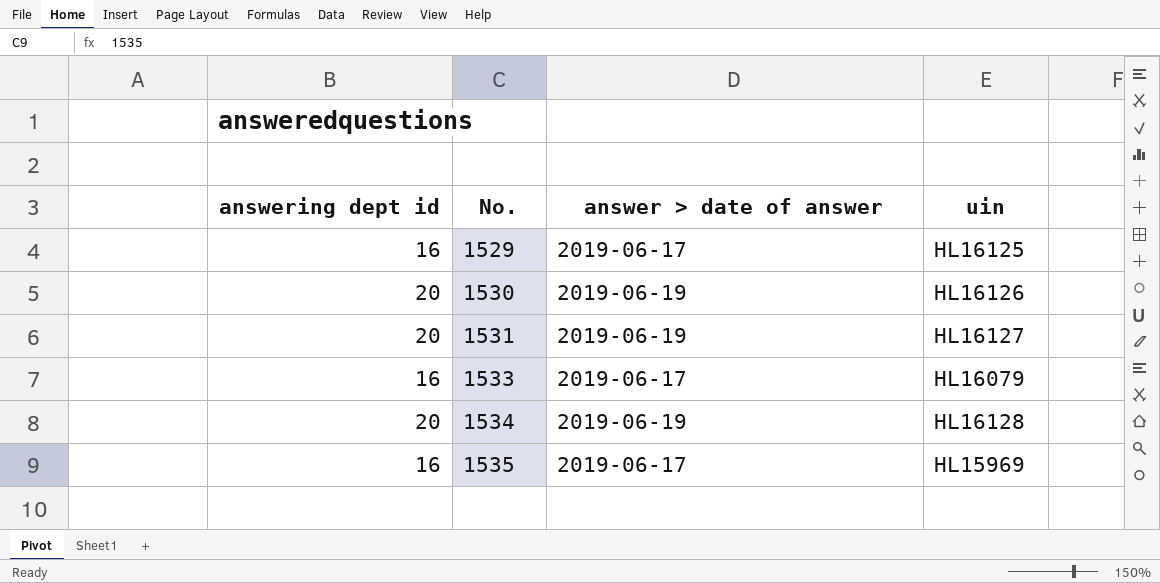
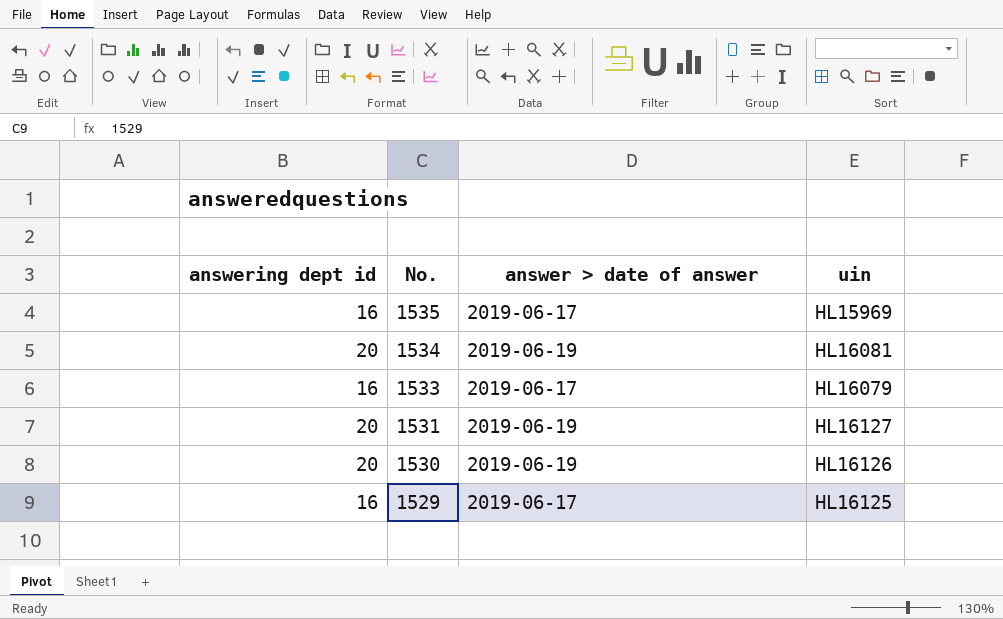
row order: No. ascending -> No. descending
1534 | uin: HL16128 -> HL16081

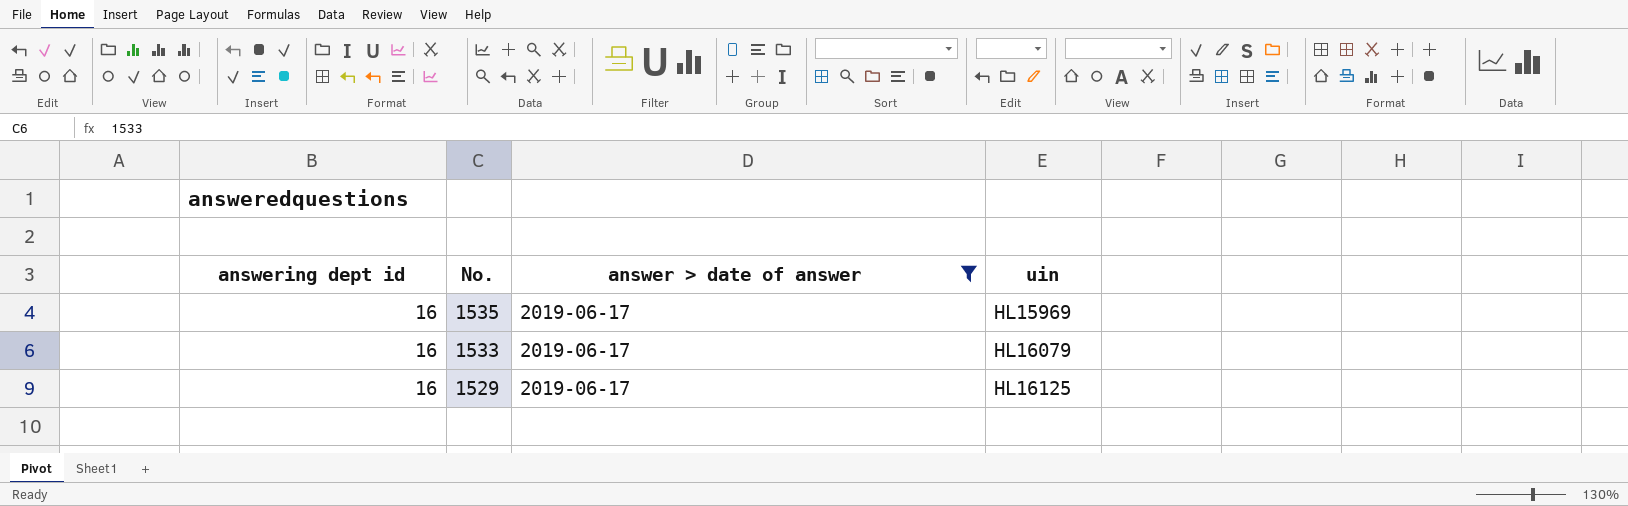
filter: none -> answer > date of answer = 2019-06-17

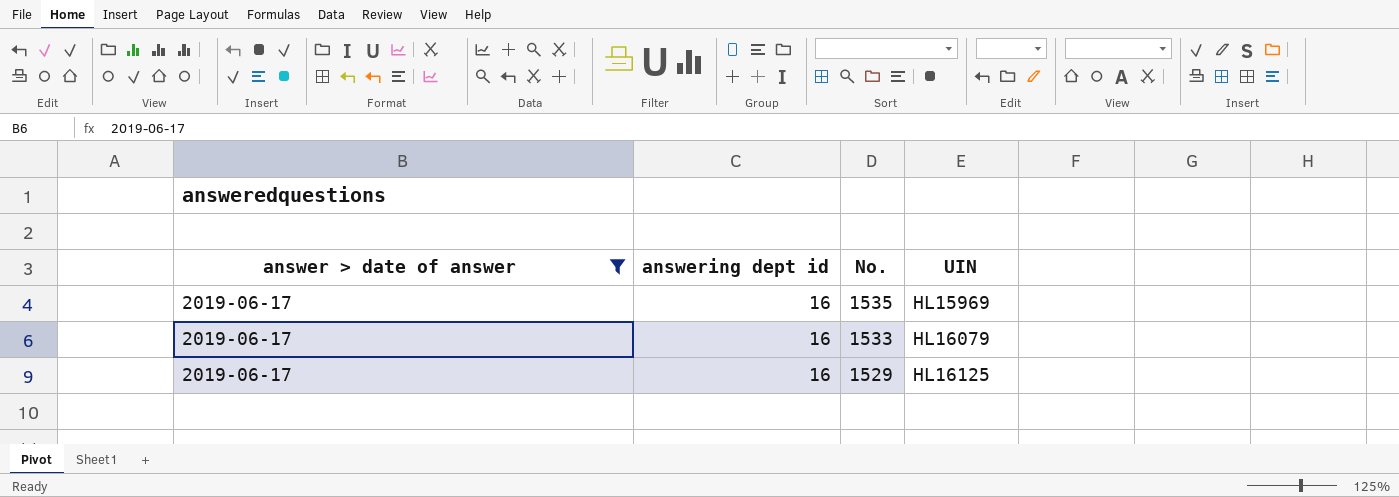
column answer > date of answer | position: 3 -> 1
column name: uin -> UIN

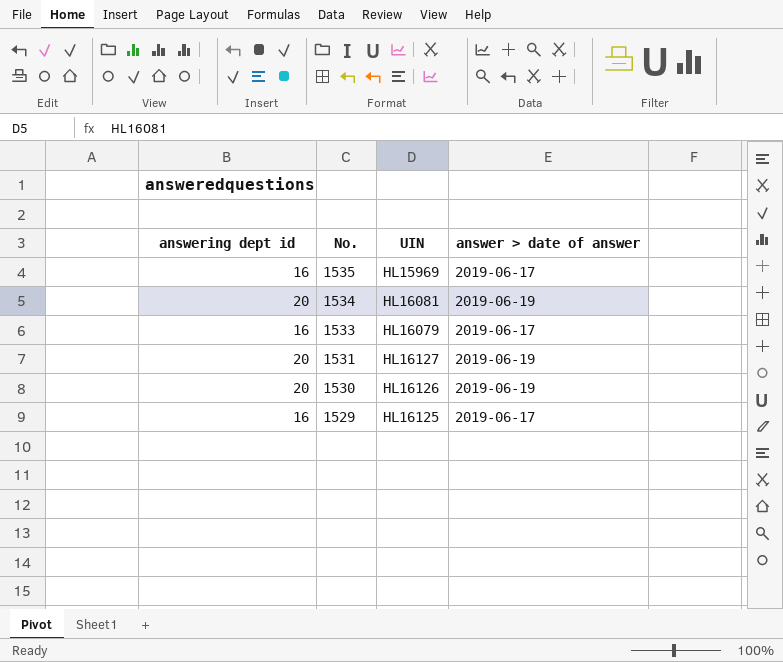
filter: answer > date of answer = 2019-06-17 -> none
column answer > date of answer | position: 1 -> 4

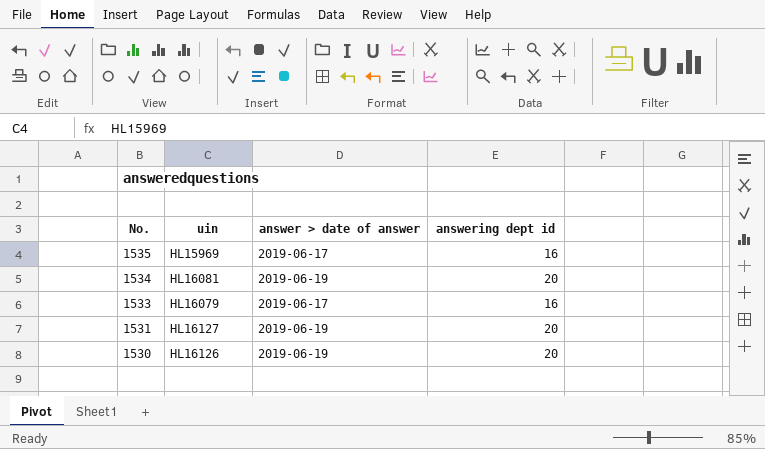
column name: UIN -> uin
column answering dept id | position: 1 -> 4
row 1529: 16 | HL16125 | 2019-06-17 -> none

